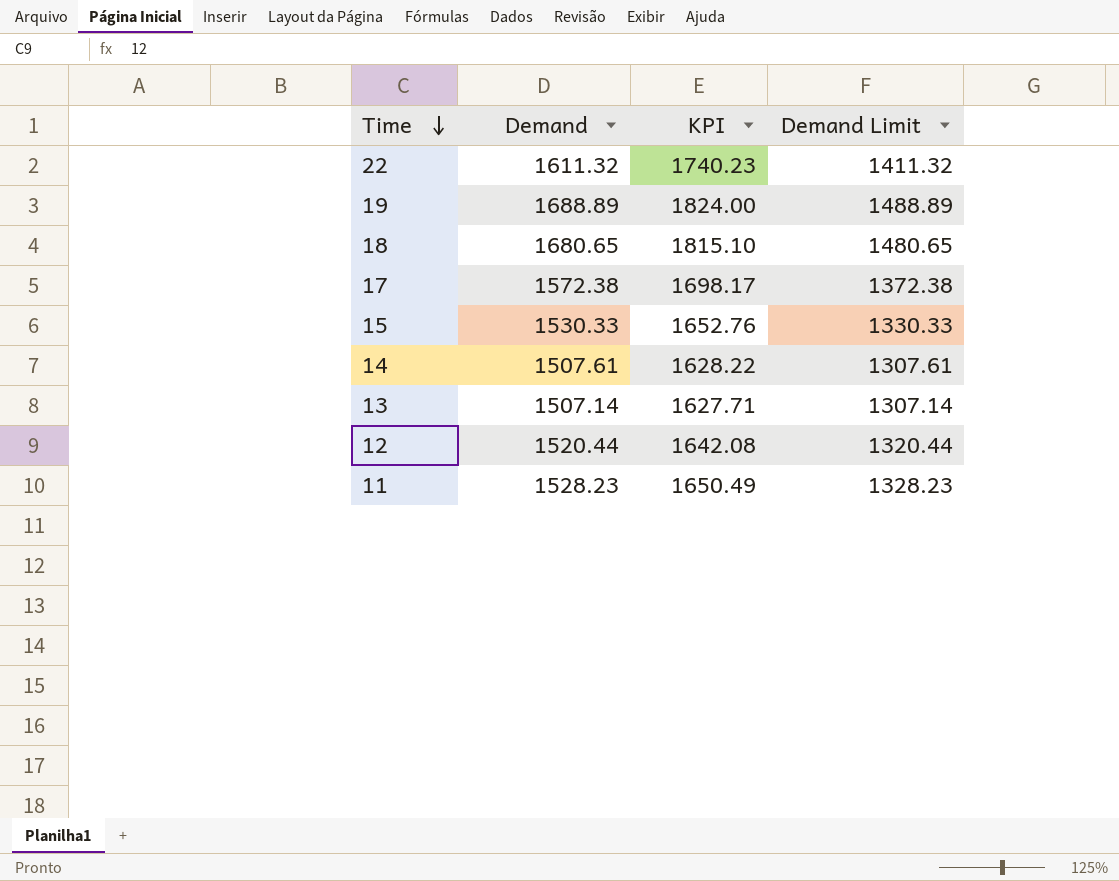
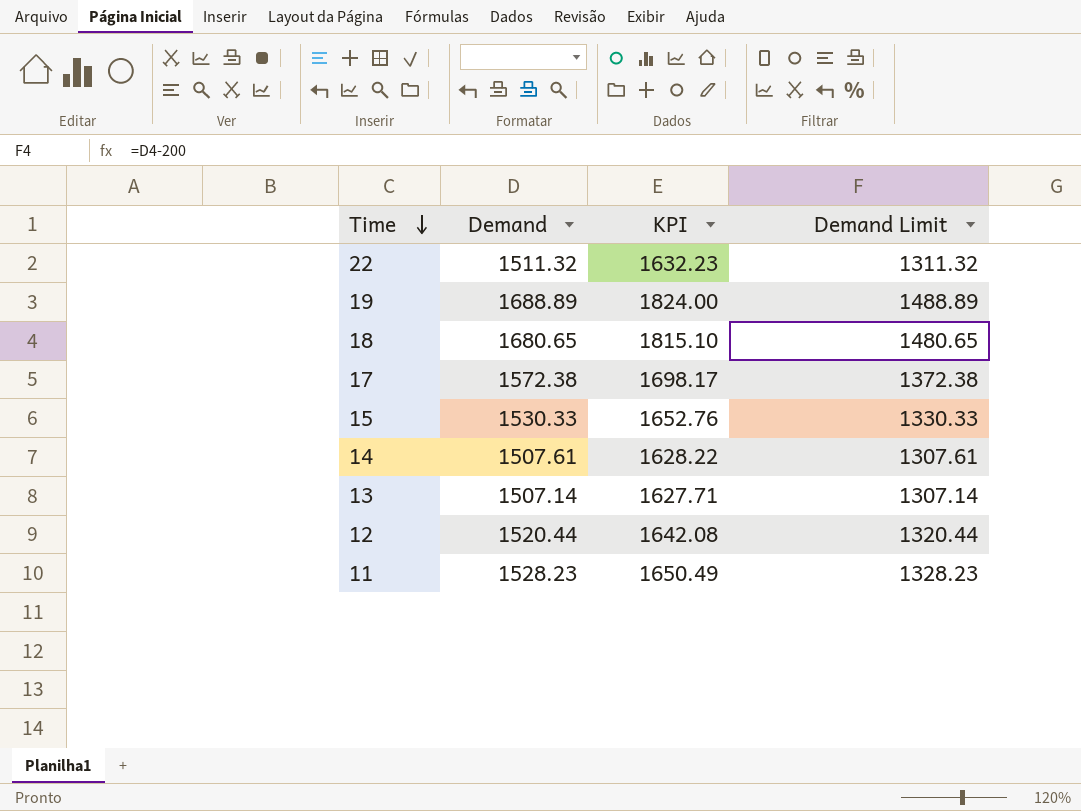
22 | Demand: 1611.32 -> 1511.32
22 | KPI: 1740.23 -> 1632.23
22 | Demand Limit: 1411.32 -> 1311.32

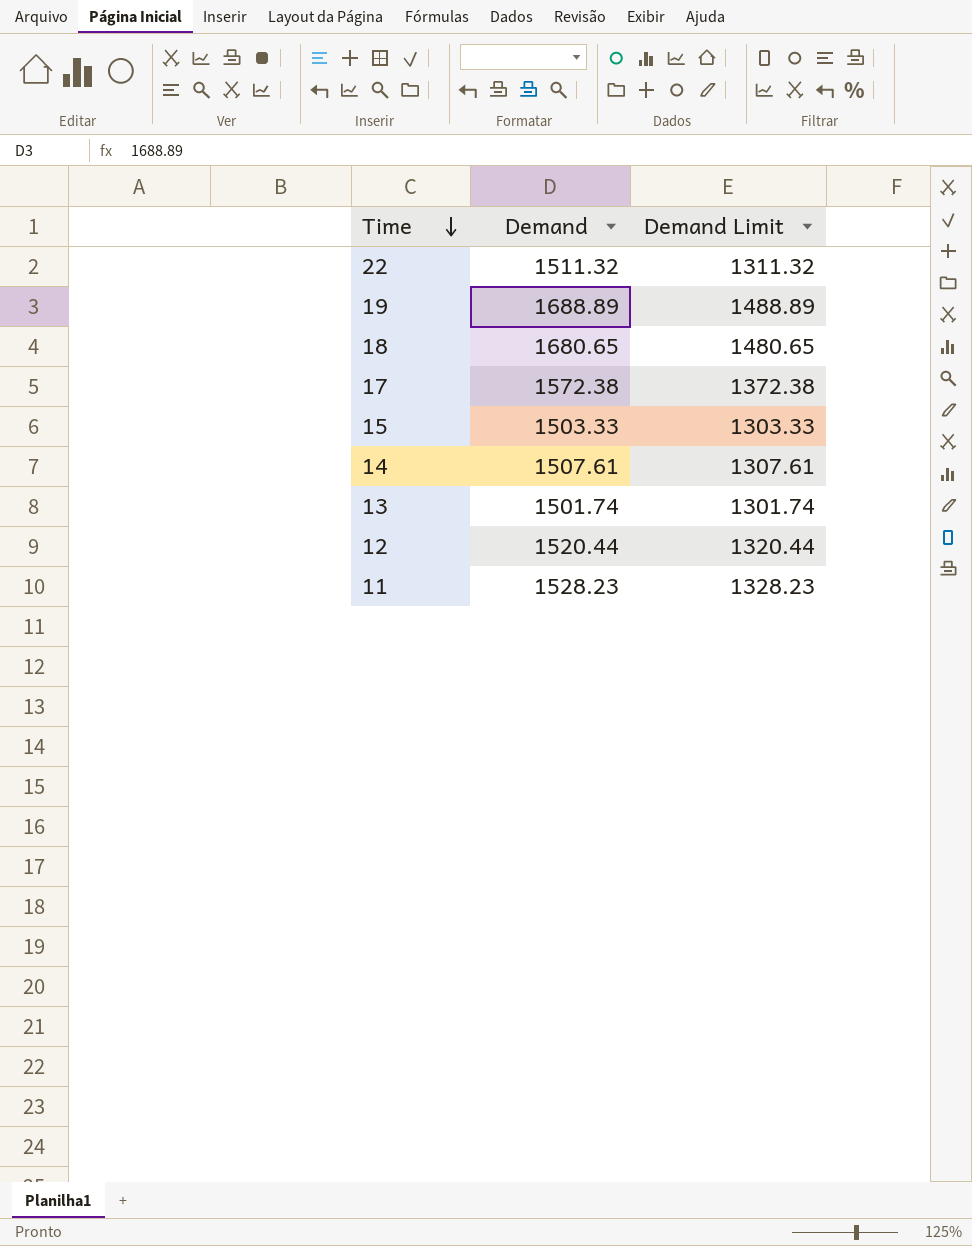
column KPI | formula: [Demand] * 1.08 -> none
15 | Demand: 1530.33 -> 1503.33
15 | Demand Limit: 1330.33 -> 1303.33
13 | Demand: 1507.14 -> 1501.74
13 | Demand Limit: 1307.14 -> 1301.74

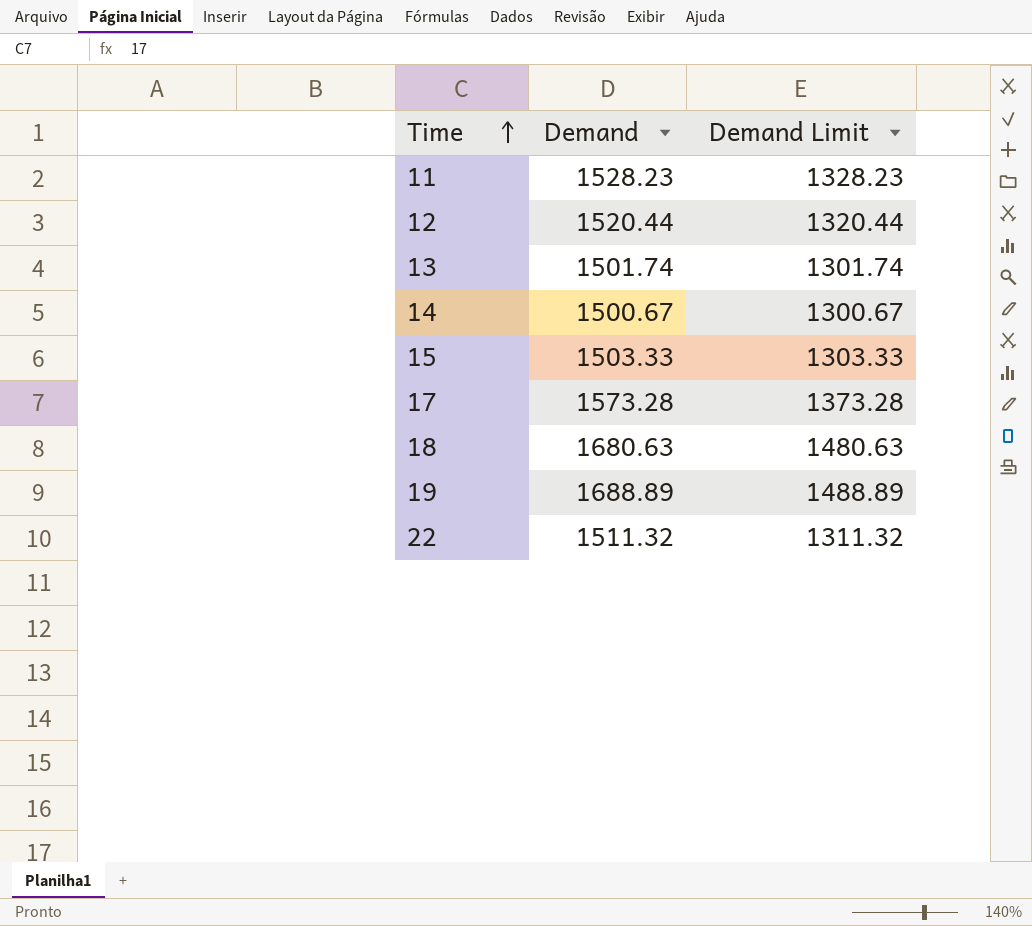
row order: Time descending -> Time ascending
14 | Demand: 1507.61 -> 1500.67
14 | Demand Limit: 1307.61 -> 1300.67
17 | Demand: 1572.38 -> 1573.28
17 | Demand Limit: 1372.38 -> 1373.28
18 | Demand: 1680.65 -> 1680.63
18 | Demand Limit: 1480.65 -> 1480.63

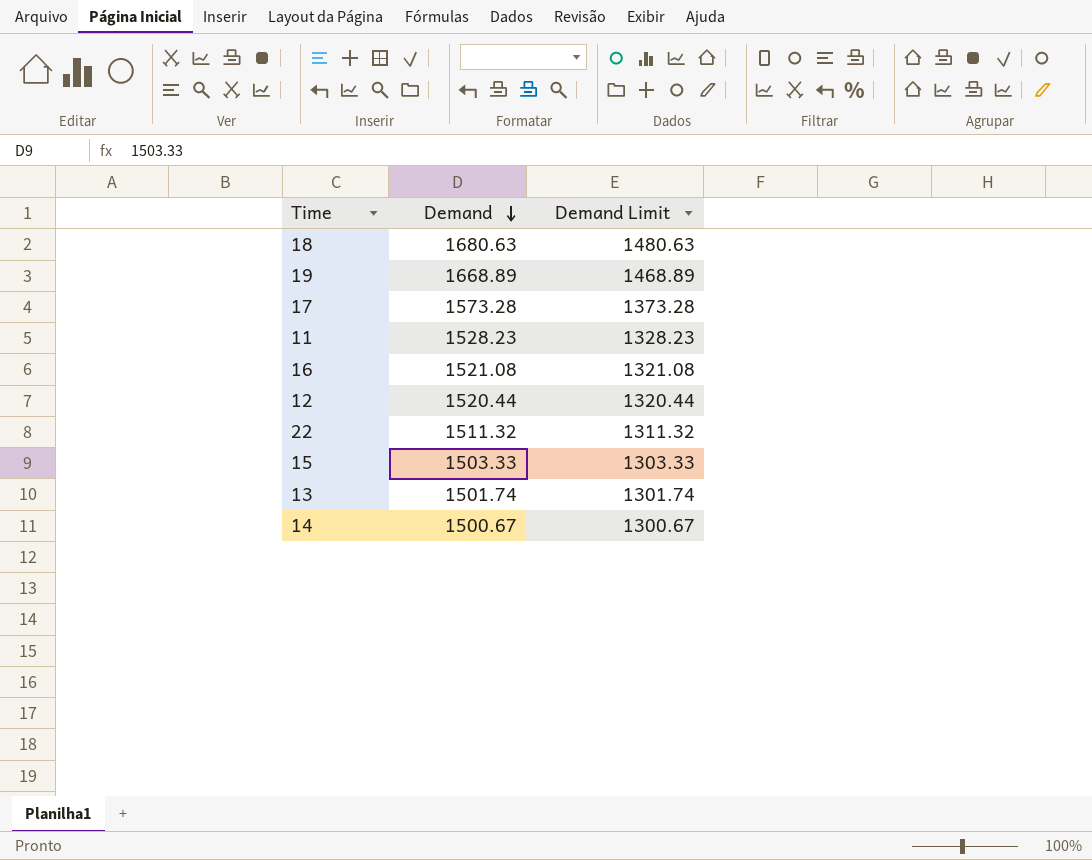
row order: Time ascending -> Demand descending
19 | Demand: 1688.89 -> 1668.89
19 | Demand Limit: 1488.89 -> 1468.89
row 16: none -> 1521.08 | 1321.08

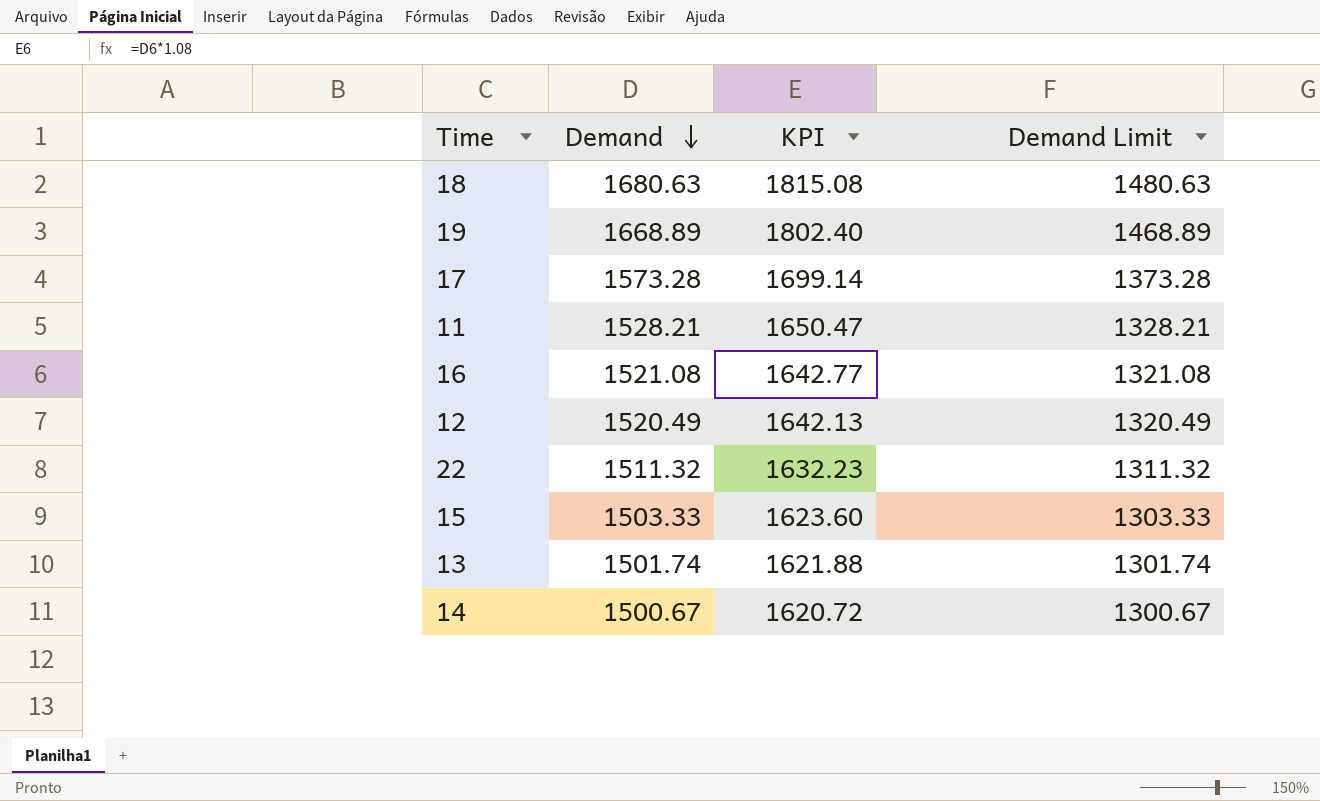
column KPI | formula: none -> [Demand] * 1.08
11 | Demand: 1528.23 -> 1528.21
11 | Demand Limit: 1328.23 -> 1328.21
12 | Demand: 1520.44 -> 1520.49
12 | Demand Limit: 1320.44 -> 1320.49

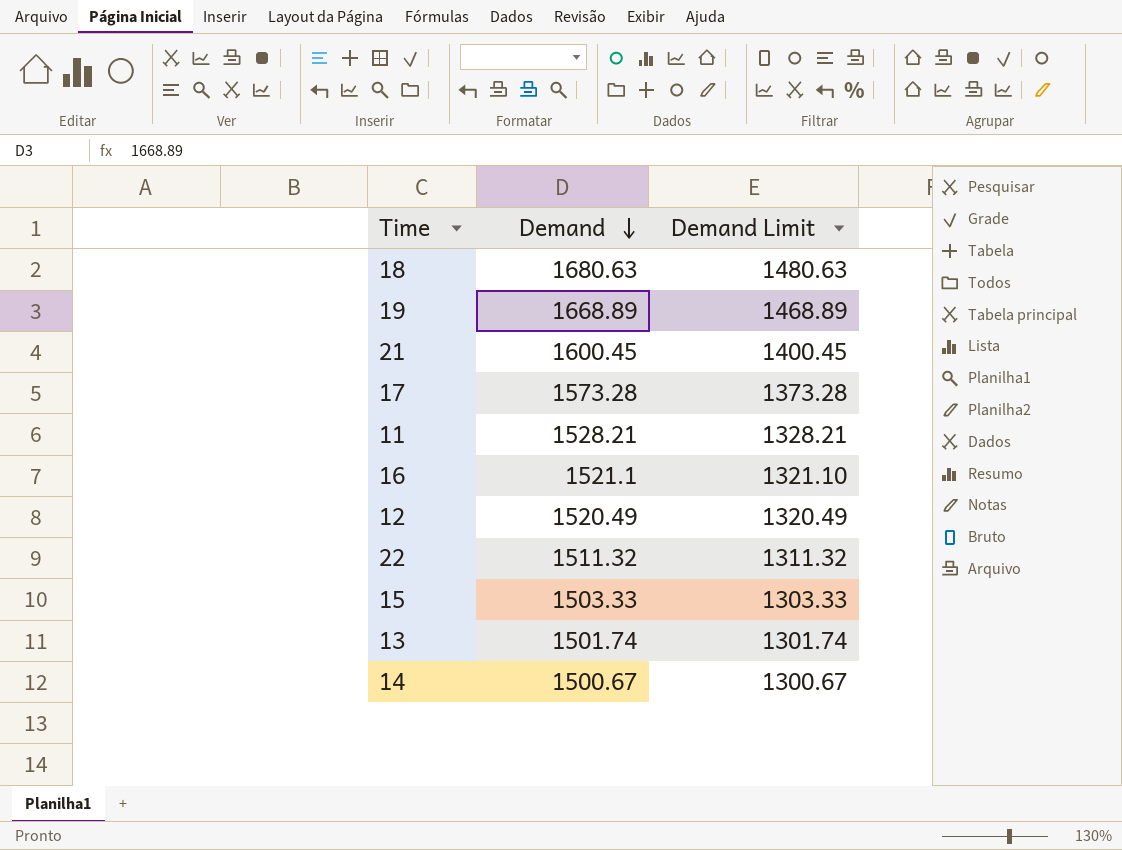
column KPI | formula: [Demand] * 1.08 -> none
row 21: none -> 1600.45 | 1400.45
16 | Demand: 1521.08 -> 1521.1
16 | Demand Limit: 1321.08 -> 1321.10

